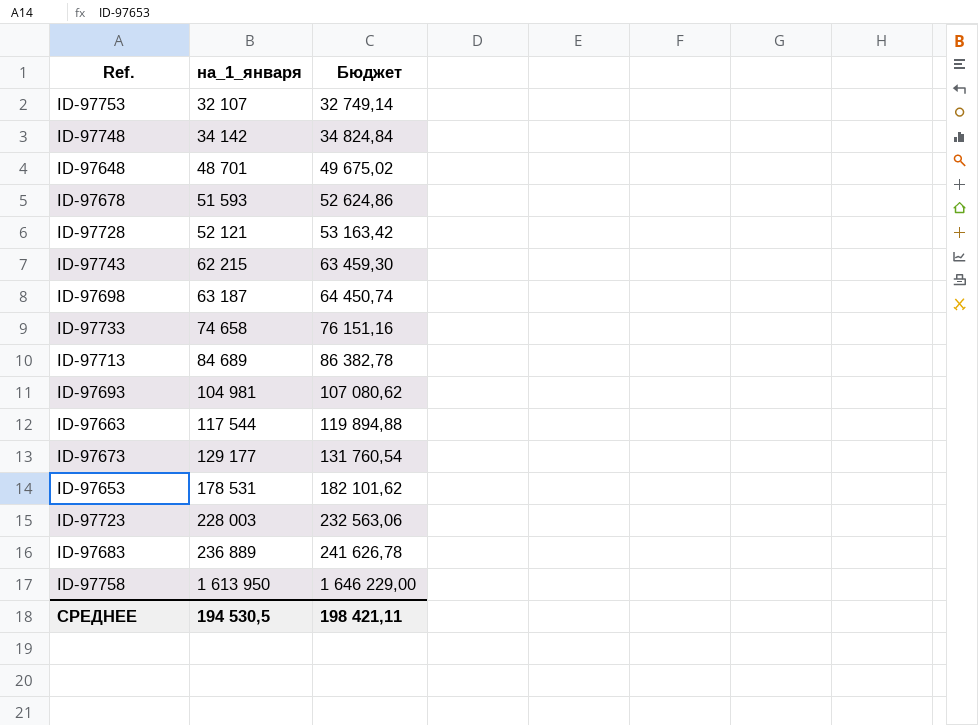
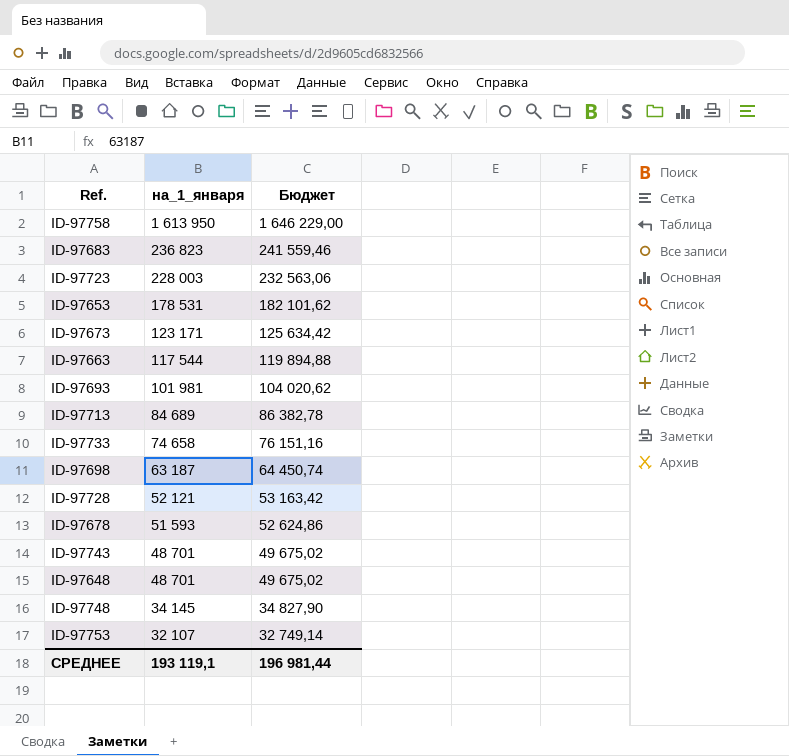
row order: на_1_января ascending -> на_1_января descending
ID-97683 | на_1_января: 236 889 -> 236 823
ID-97683 | Бюджет: 241 626,78 -> 241 559,46
ID-97673 | на_1_января: 129 177 -> 123 171
ID-97673 | Бюджет: 131 760,54 -> 125 634,42
ID-97693 | на_1_января: 104 981 -> 101 981
ID-97693 | Бюджет: 107 080,62 -> 104 020,62
ID-97743 | на_1_января: 62 215 -> 48 701
ID-97743 | Бюджет: 63 459,30 -> 49 675,02
ID-97748 | на_1_января: 34 142 -> 34 145
ID-97748 | Бюджет: 34 824,84 -> 34 827,90
СРЕДНЕЕ | на_1_января: 194 530,5 -> 193 119,1
СРЕДНЕЕ | Бюджет: 198 421,11 -> 196 981,44

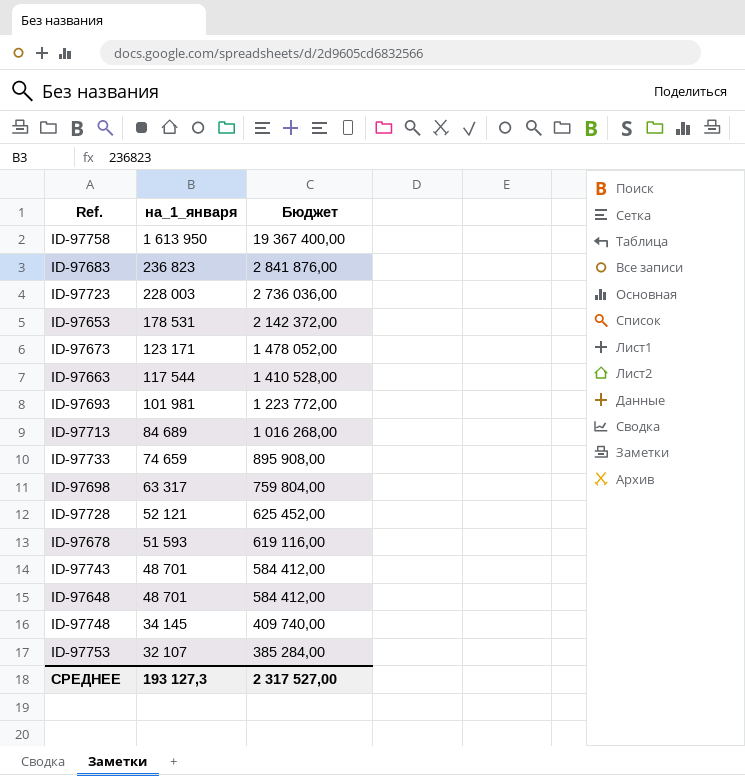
column Бюджет | formula: [на_1_января] * 1,02 -> [на_1_января] * 12
ID-97733 | на_1_января: 74 658 -> 74 659
ID-97698 | на_1_января: 63 187 -> 63 317
СРЕДНЕЕ | на_1_января: 193 119,1 -> 193 127,3
СРЕДНЕЕ | Бюджет: 196 981,44 -> 2 317 527,00

